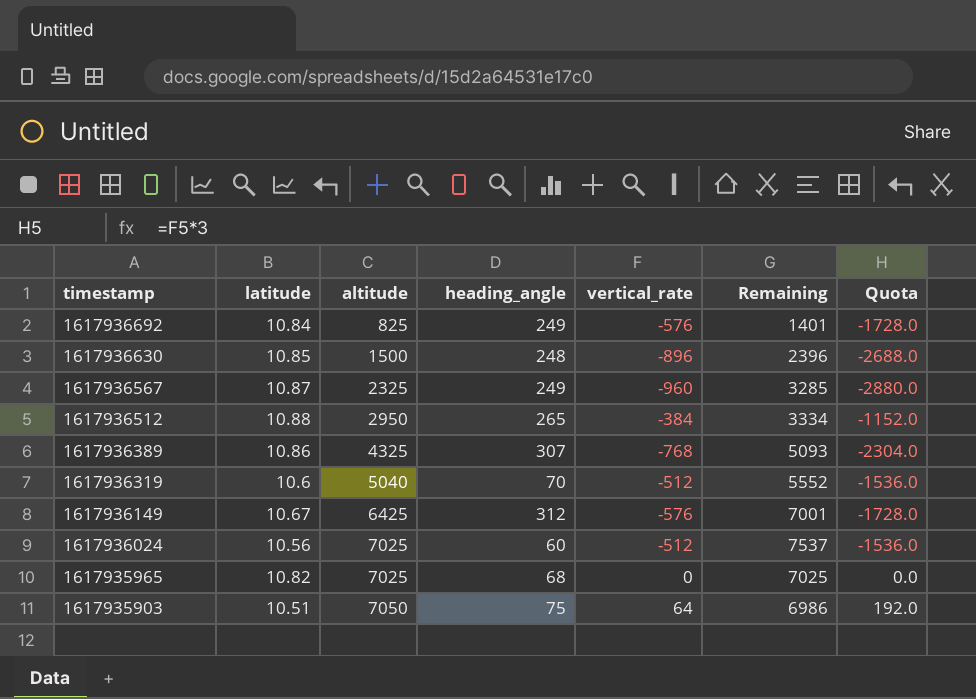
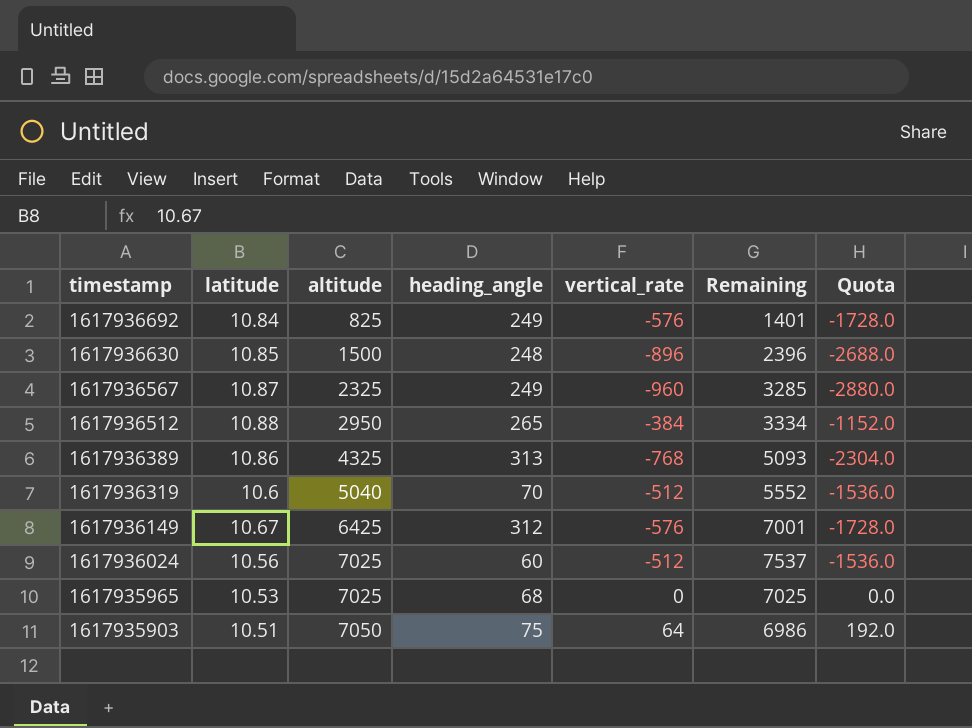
1617936389 | heading_angle: 307 -> 313
1617935965 | latitude: 10.82 -> 10.53

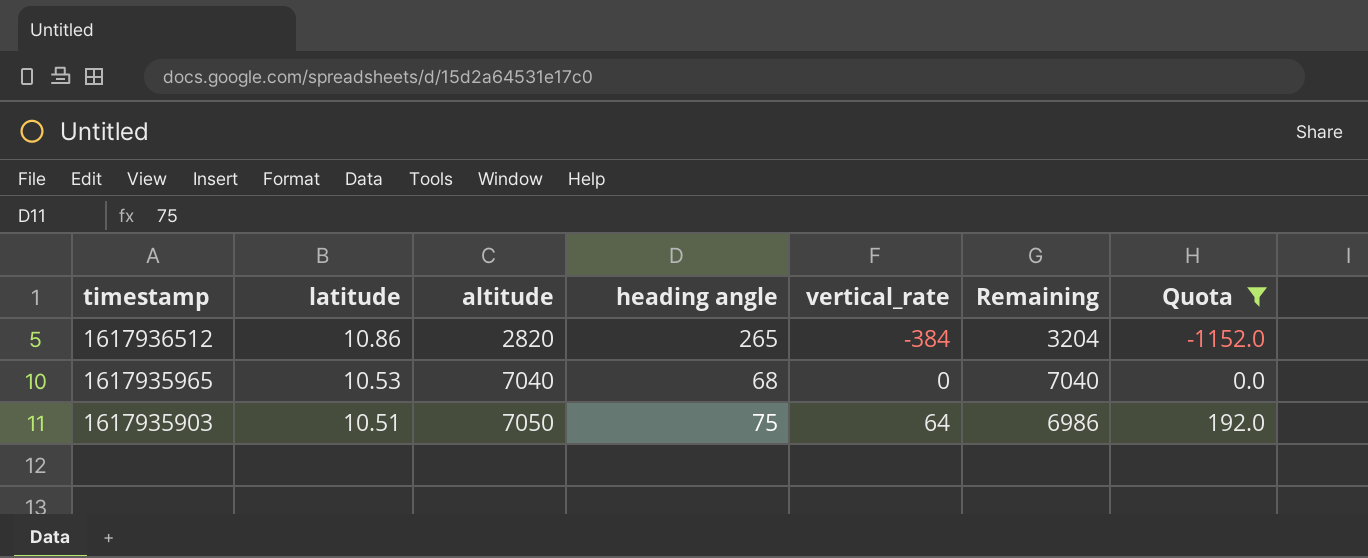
filter: none -> Quota >= -1152.0
column name: heading_angle -> heading angle
1617936512 | latitude: 10.88 -> 10.86
1617936512 | altitude: 2950 -> 2820
1617936512 | Remaining: 3334 -> 3204
1617935965 | altitude: 7025 -> 7040
1617935965 | Remaining: 7025 -> 7040

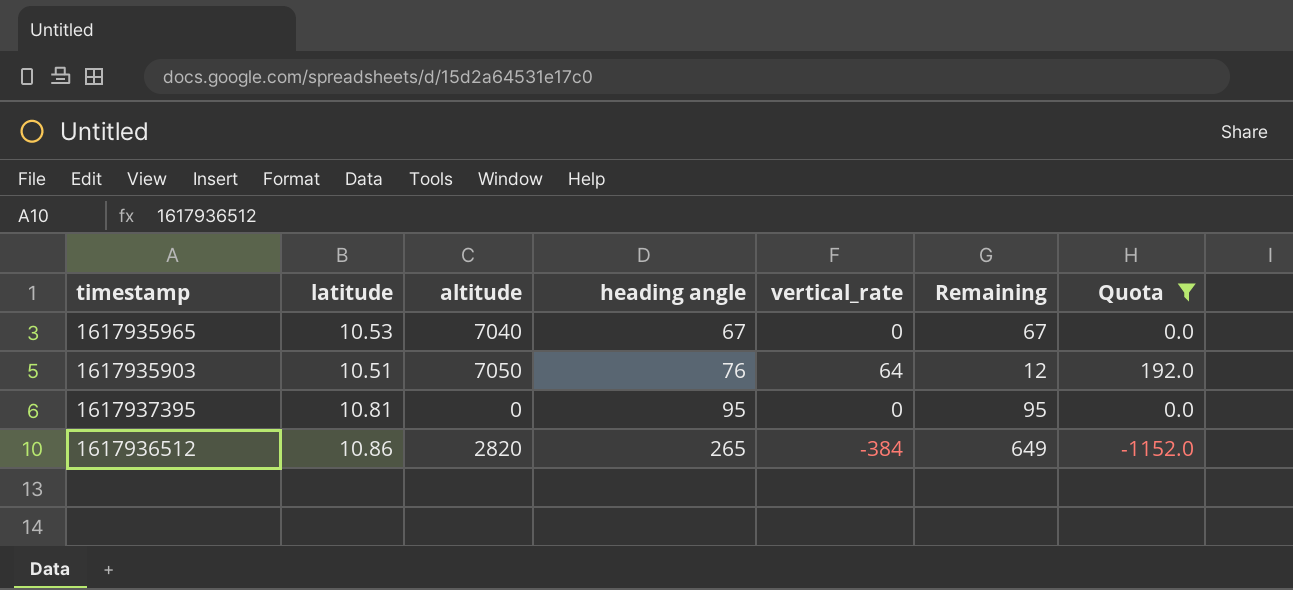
row order: timestamp descending -> heading angle ascending
column Remaining | formula: [altitude] - [vertical_rate] -> [heading angle] - [vertical_rate]
1617935965 | heading angle: 68 -> 67
1617935903 | heading angle: 75 -> 76
row 1617937395: none -> 10.81 | 0 | 95 | 0 | 95 | 0.0

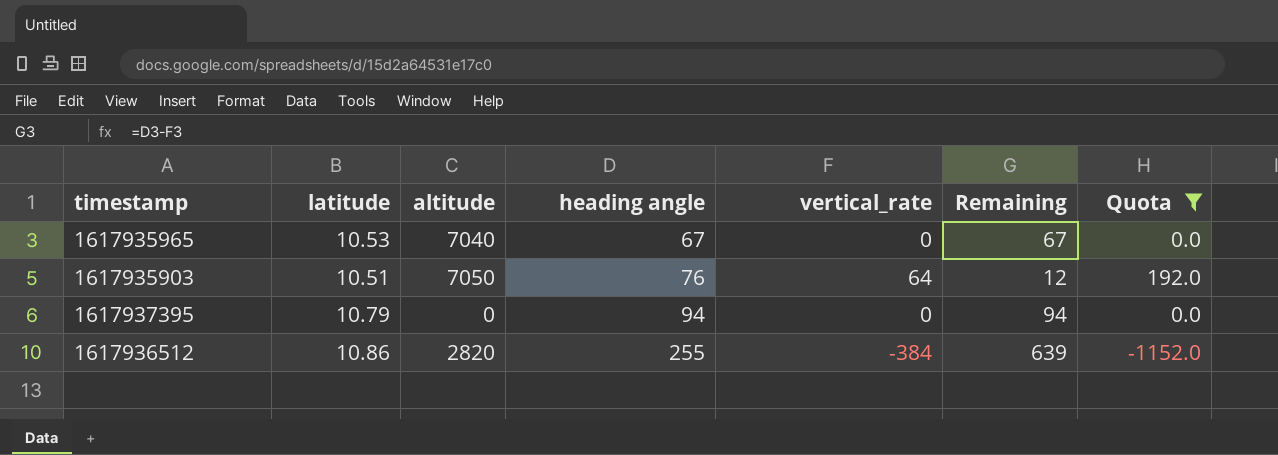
1617937395 | latitude: 10.81 -> 10.79
1617937395 | heading angle: 95 -> 94
1617937395 | Remaining: 95 -> 94
1617936512 | heading angle: 265 -> 255
1617936512 | Remaining: 649 -> 639

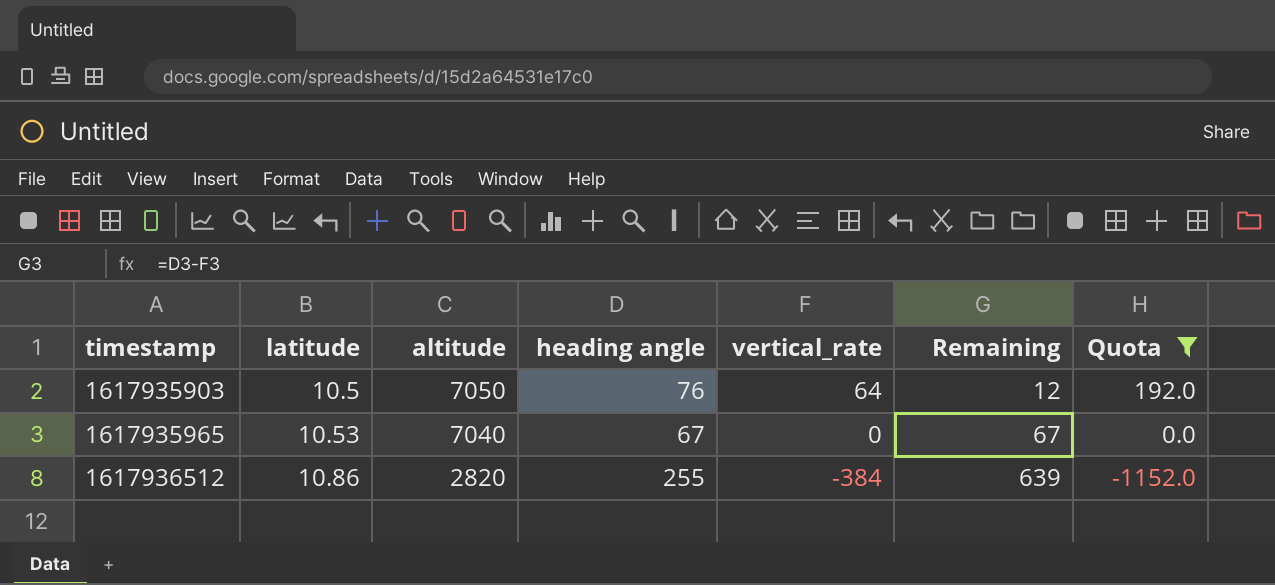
row order: heading angle ascending -> timestamp ascending
row 1617937395: 10.79 | 0 | 94 | 0 | 94 | 0.0 -> none
1617935903 | latitude: 10.51 -> 10.5

